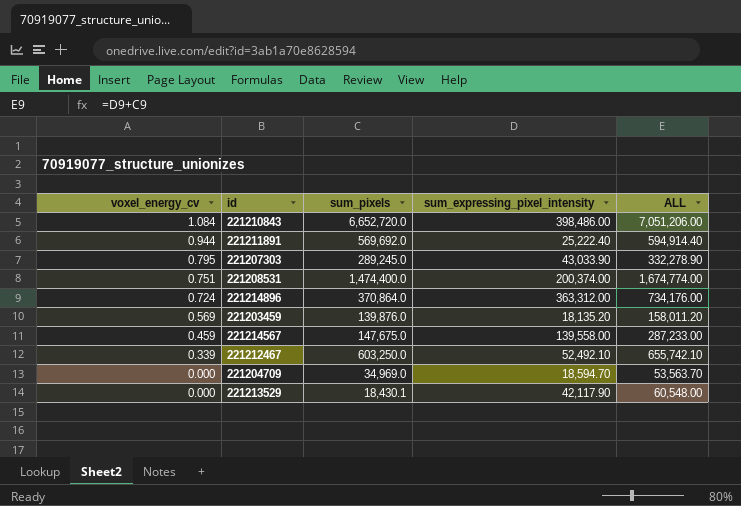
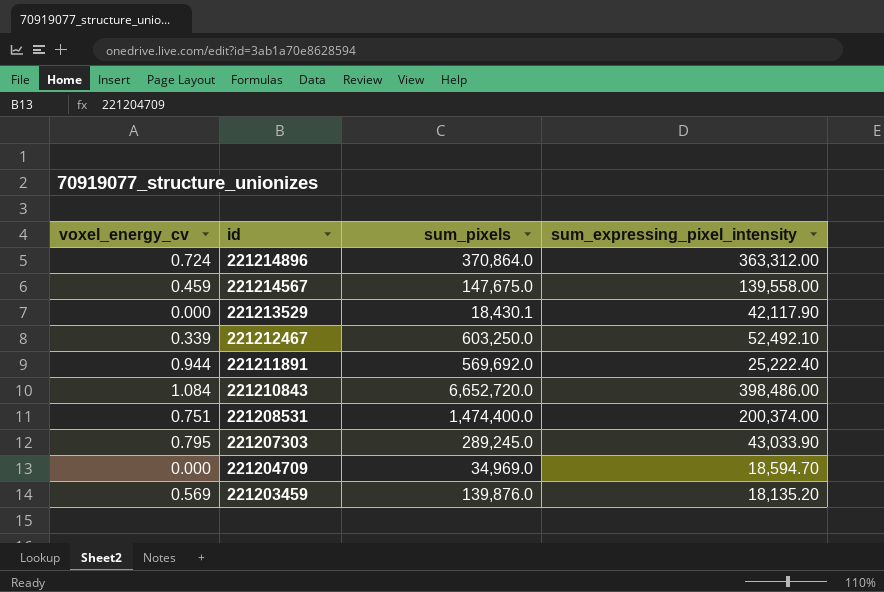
row order: voxel_energy_cv descending -> id descending
column ALL | formula: [sum_pixels] + [sum_expressing_pixel_intensity] -> none

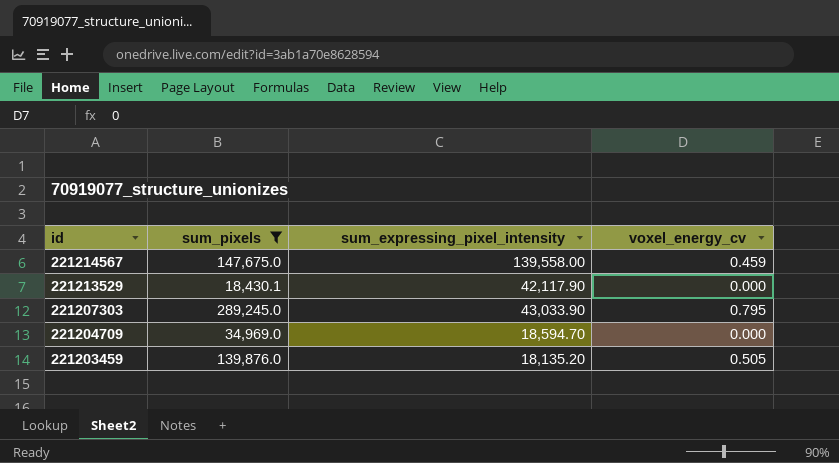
filter: none -> sum_pixels <= 289,245.0
column voxel_energy_cv | position: 1 -> 4
221203459 | voxel_energy_cv: 0.569 -> 0.505

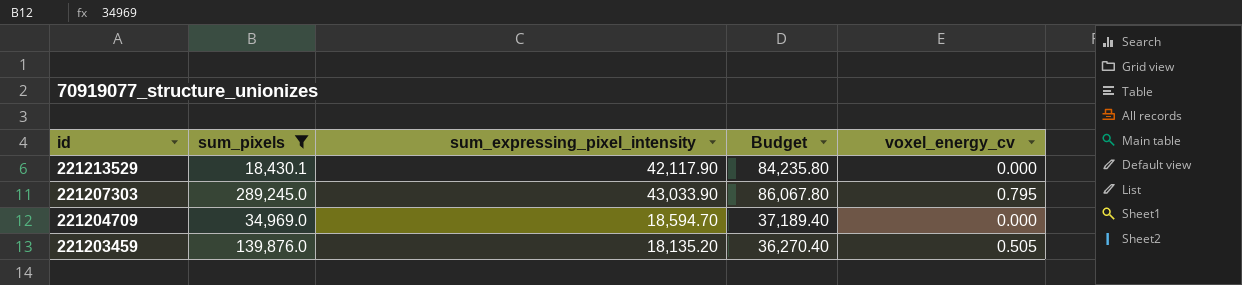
column Budget | formula: none -> [sum_expressing_pixel_intensity] * 2
row 221214567: 147,675.0 | 139,558.00 | 0.459 -> none

